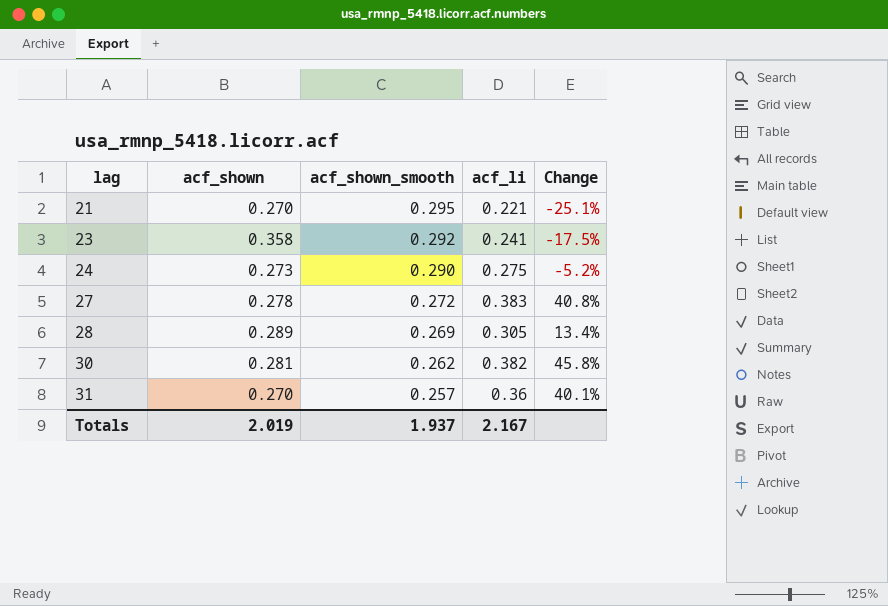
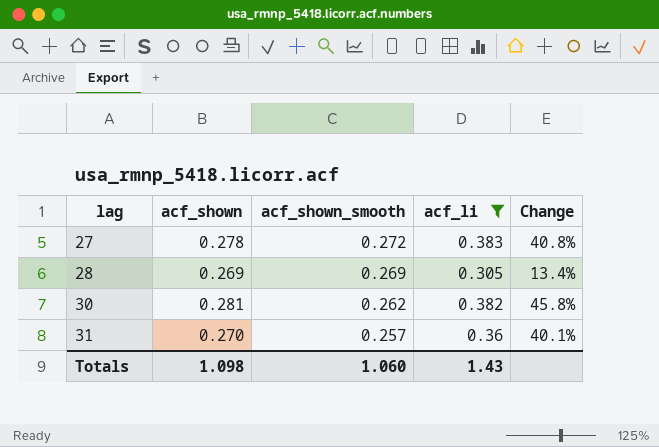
filter: none -> acf_li >= 0.305
28 | acf_shown: 0.289 -> 0.269
Totals | acf_shown: 2.019 -> 1.098
Totals | acf_shown_smooth: 1.937 -> 1.060
Totals | acf_li: 2.167 -> 1.43

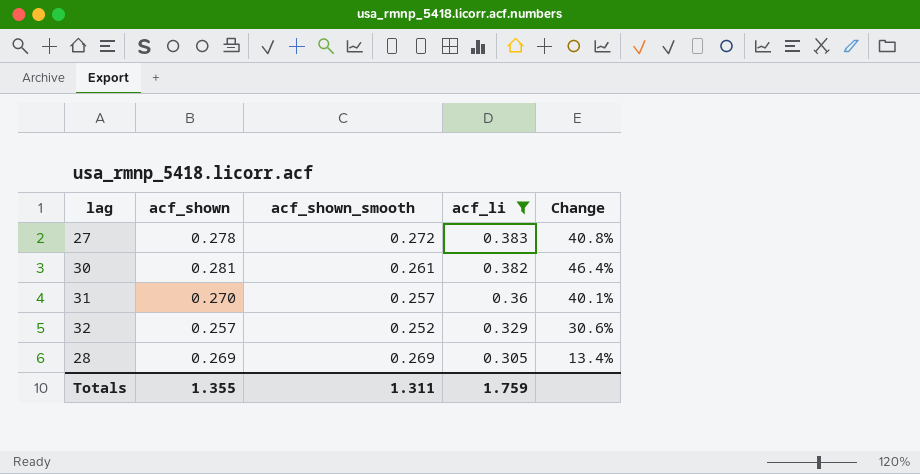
row order: lag ascending -> acf_li descending
30 | acf_shown_smooth: 0.262 -> 0.261
30 | Change: 45.8% -> 46.4%
row 32: none -> 0.257 | 0.252 | 0.329 | 30.6%
Totals | acf_shown: 1.098 -> 1.355
Totals | acf_shown_smooth: 1.060 -> 1.311
Totals | acf_li: 1.43 -> 1.759

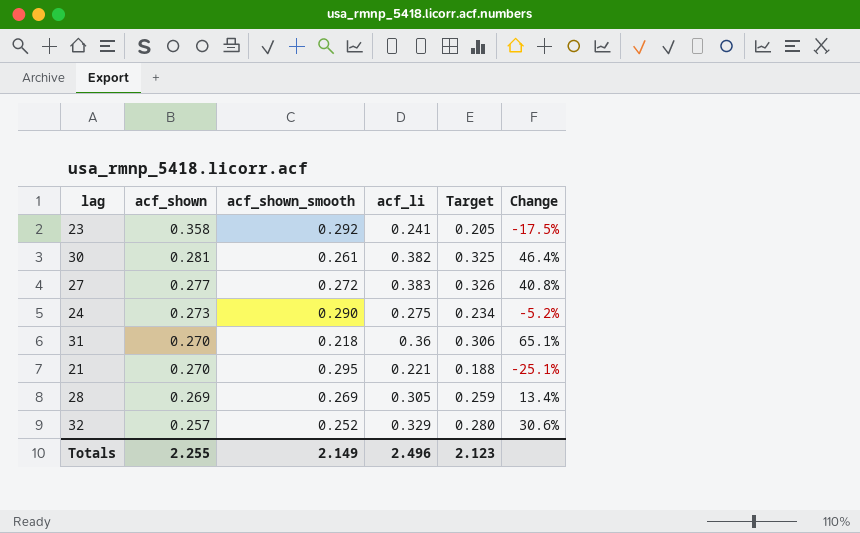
filter: acf_li >= 0.305 -> none
row order: acf_li descending -> acf_shown descending
column Target | formula: none -> [acf_li] * 0.85
27 | acf_shown: 0.278 -> 0.277
31 | acf_shown_smooth: 0.257 -> 0.218
31 | Change: 40.1% -> 65.1%
Totals | acf_shown: 1.355 -> 2.255
Totals | acf_shown_smooth: 1.311 -> 2.149
Totals | acf_li: 1.759 -> 2.496

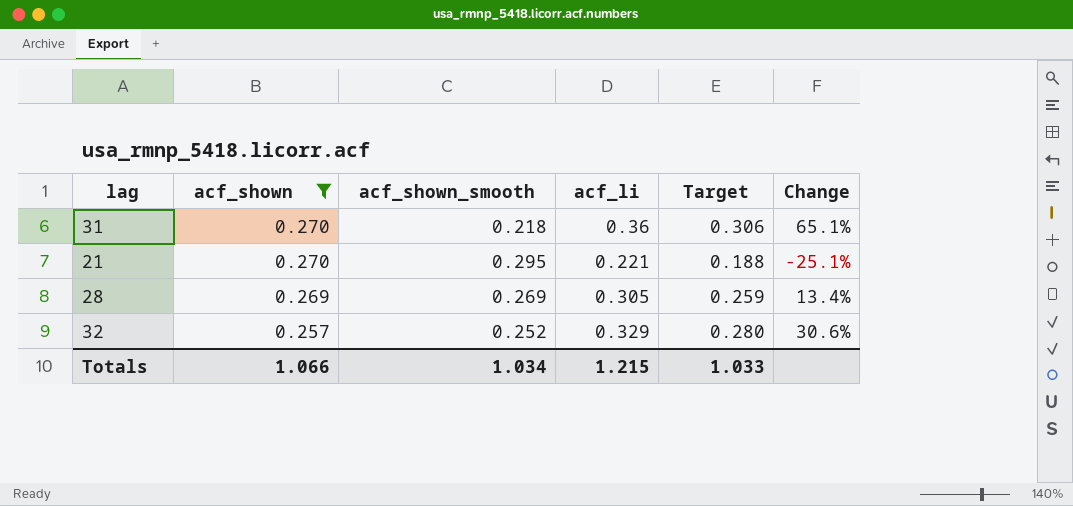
filter: none -> acf_shown <= 0.270
Totals | acf_shown: 2.255 -> 1.066
Totals | acf_shown_smooth: 2.149 -> 1.034
Totals | acf_li: 2.496 -> 1.215
Totals | Target: 2.123 -> 1.033

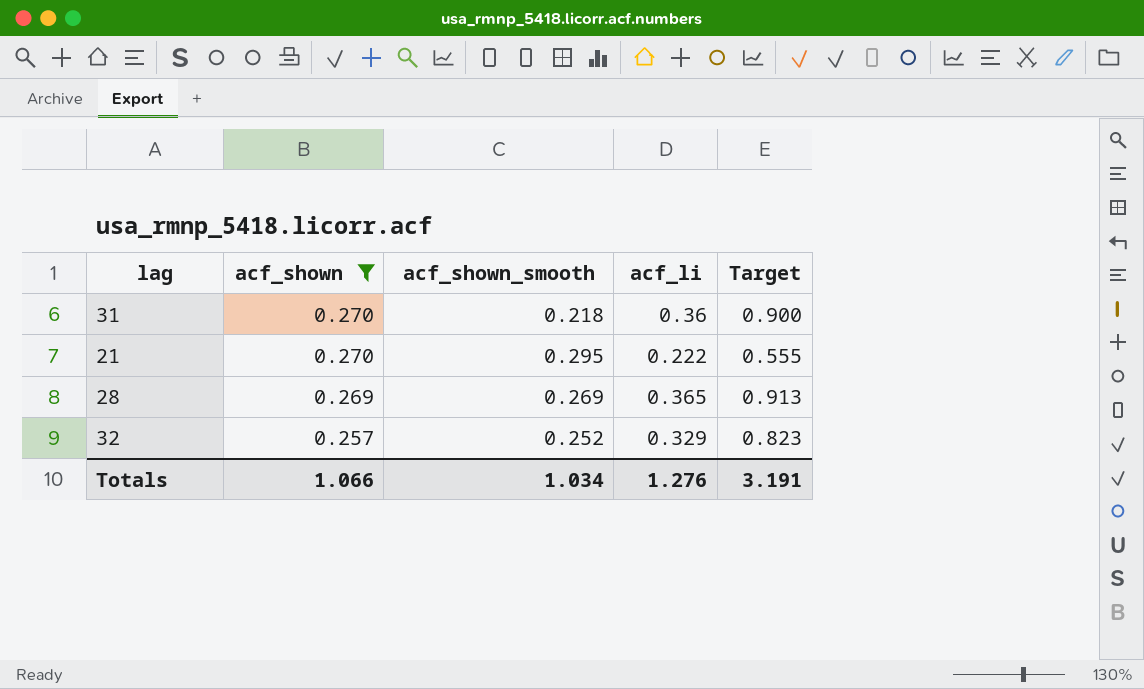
column Change | formula: ([acf_li] - [acf_shown_smooth]) / [acf_shown_smooth] -> none
column Target | formula: [acf_li] * 0.85 -> [acf_li] * 2.5
21 | acf_li: 0.221 -> 0.222
28 | acf_li: 0.305 -> 0.365
Totals | acf_li: 1.215 -> 1.276
Totals | Target: 1.033 -> 3.191

